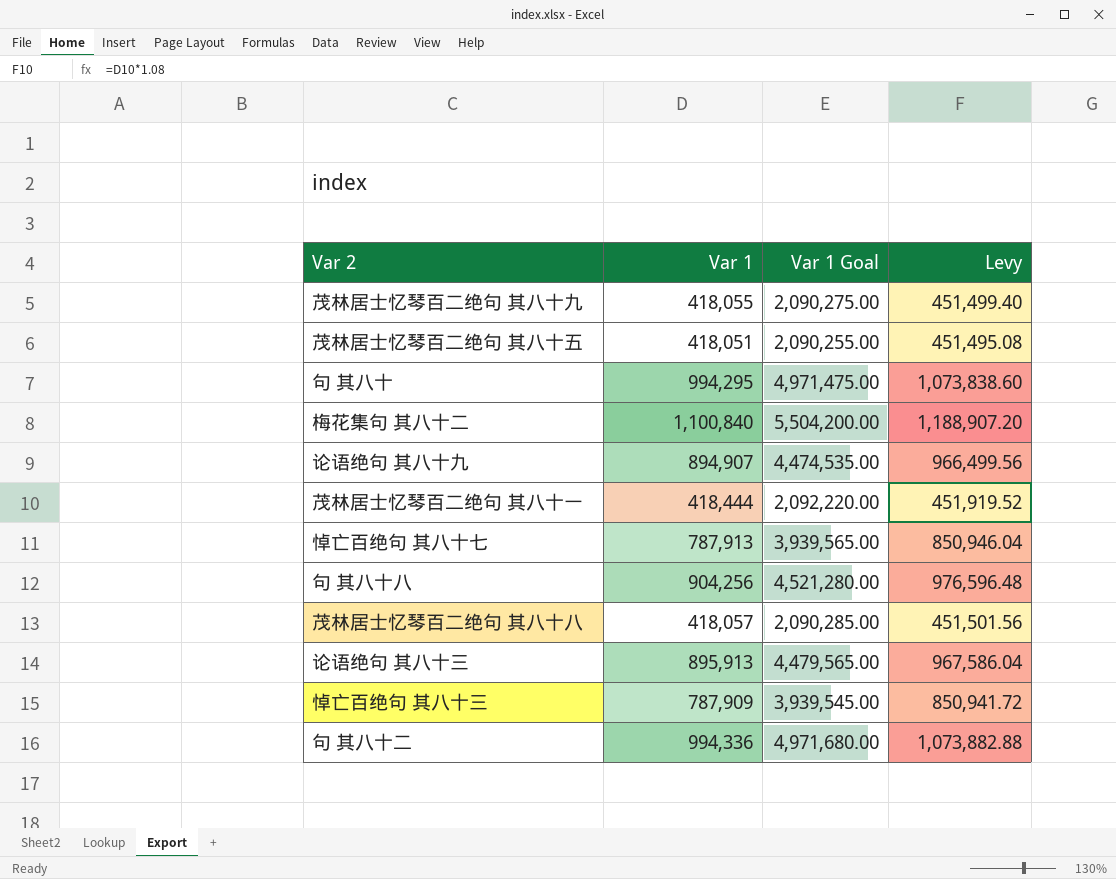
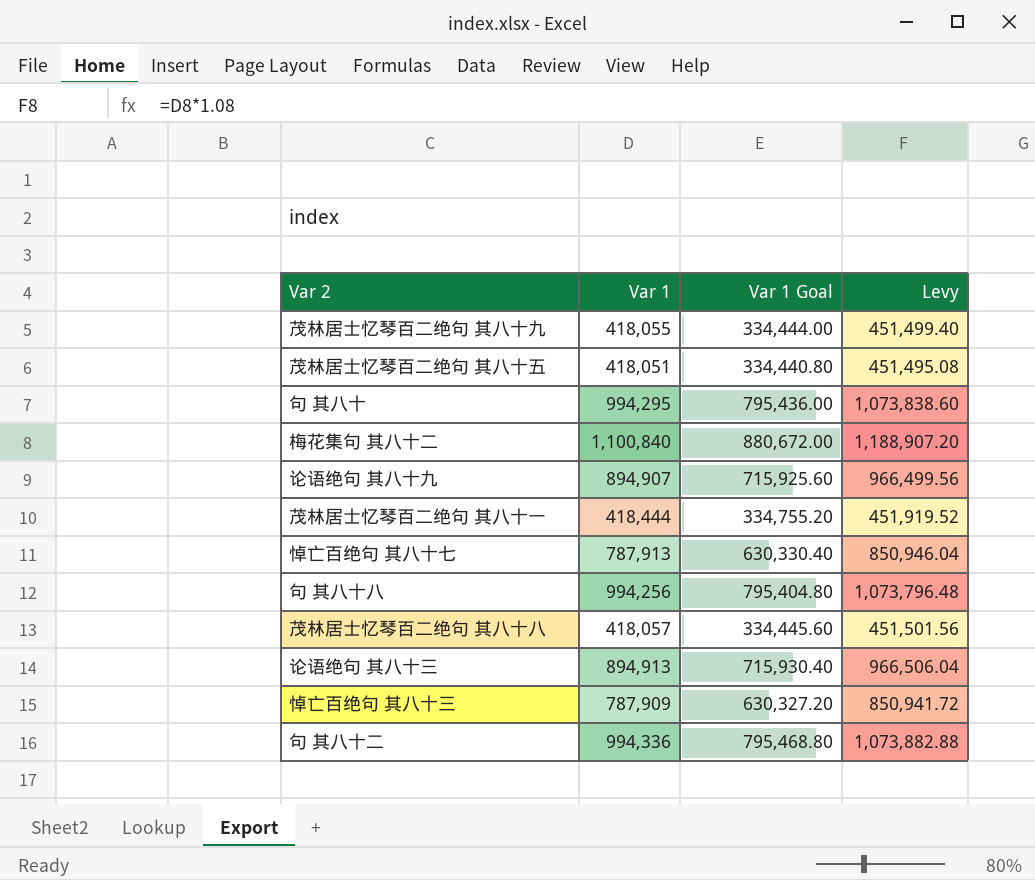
column Var 1 Goal | formula: [Var 1] * 5 -> [Var 1] * 0.8
句 其八十八 | Var 1: 904,256 -> 994,256
句 其八十八 | Levy: 976,596.48 -> 1,073,796.48
论语绝句 其八十三 | Var 1: 895,913 -> 894,913
论语绝句 其八十三 | Levy: 967,586.04 -> 966,506.04

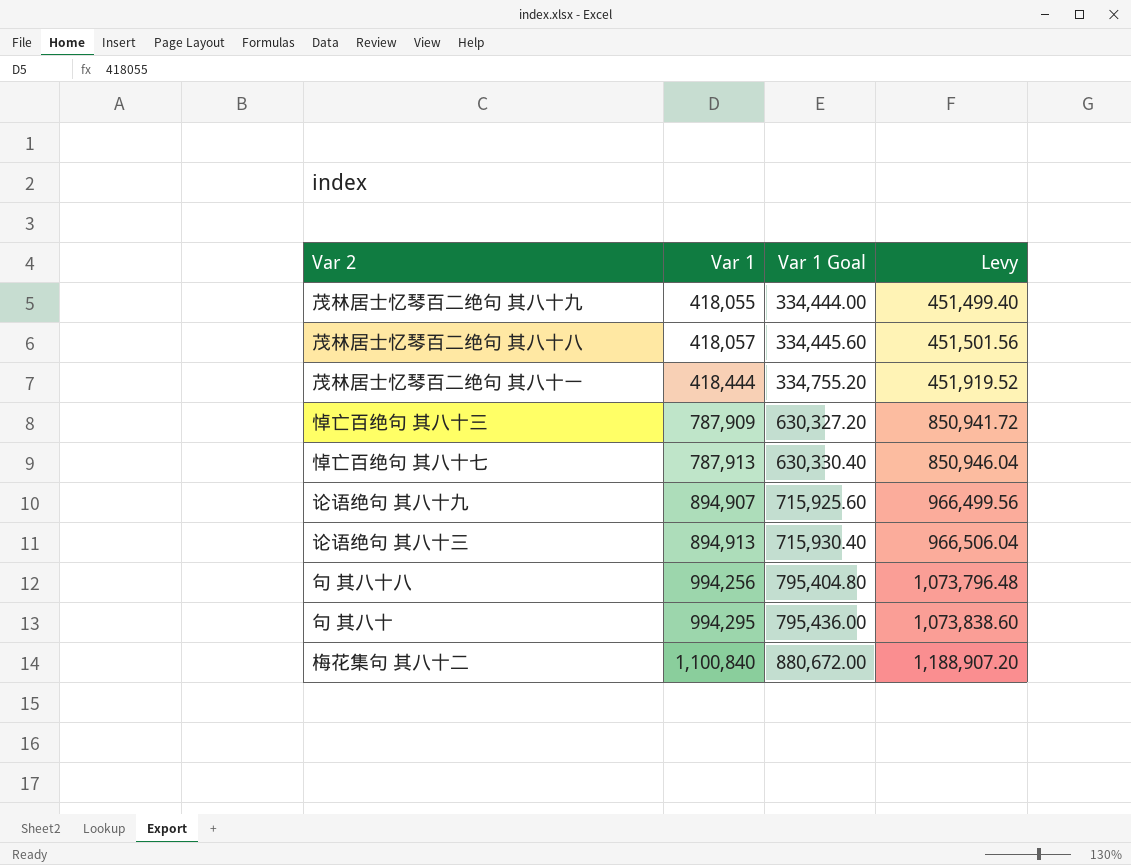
row order: none -> Var 1 ascending
row 茂林居士忆琴百二绝句 其八十五: 418,051 | 334,440.80 | 451,495.08 -> none
row 句 其八十二: 994,336 | 795,468.80 | 1,073,882.88 -> none

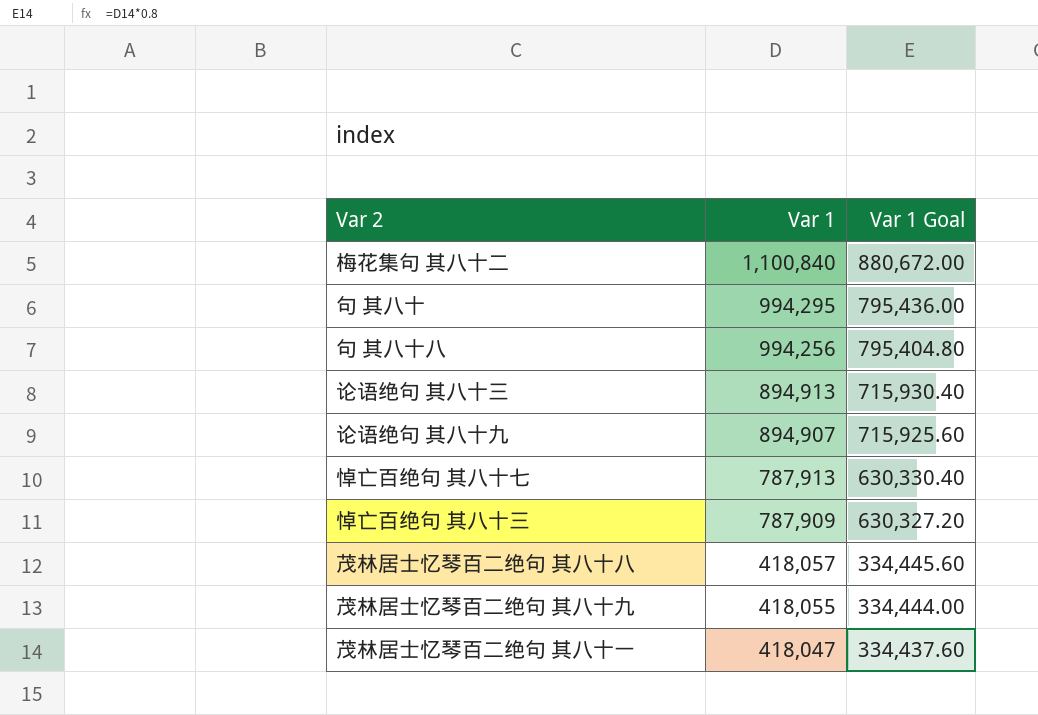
row order: Var 1 ascending -> Var 1 descending
column Levy | formula: [Var 1] * 1.08 -> none
茂林居士忆琴百二绝句 其八十一 | Var 1: 418,444 -> 418,047
茂林居士忆琴百二绝句 其八十一 | Var 1 Goal: 334,755.20 -> 334,437.60

